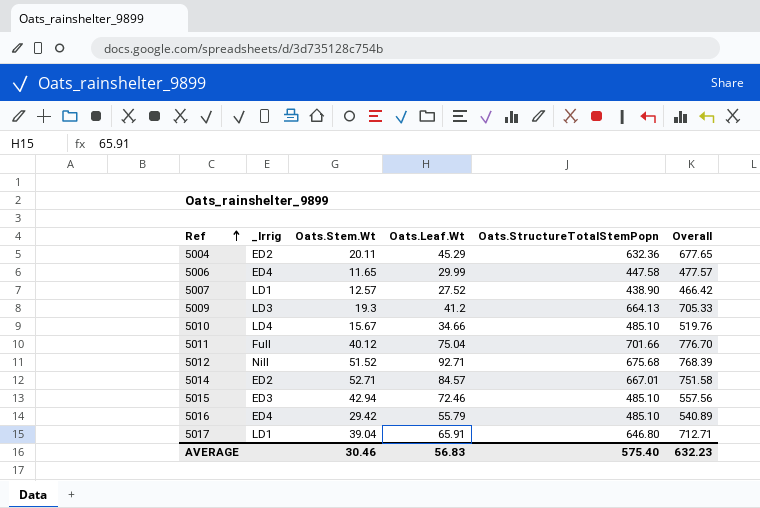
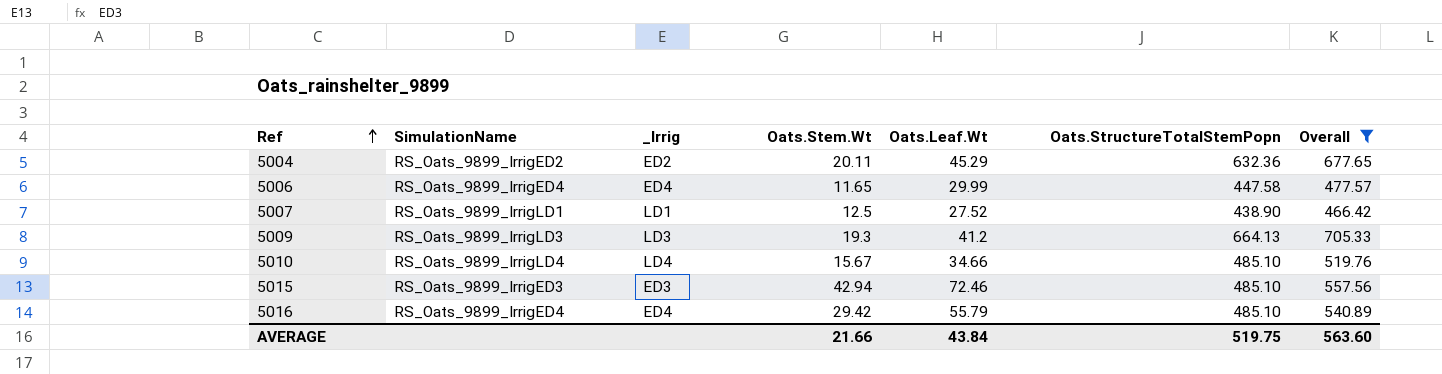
filter: none -> Overall <= 705.33
column SimulationName | position: none -> 2
5007 | Oats.Stem.Wt: 12.57 -> 12.5
AVERAGE | Oats.Stem.Wt: 30.46 -> 21.66
AVERAGE | Oats.Leaf.Wt: 56.83 -> 43.84
AVERAGE | Oats.StructureTotalStemPopn: 575.40 -> 519.75
AVERAGE | Overall: 632.23 -> 563.60

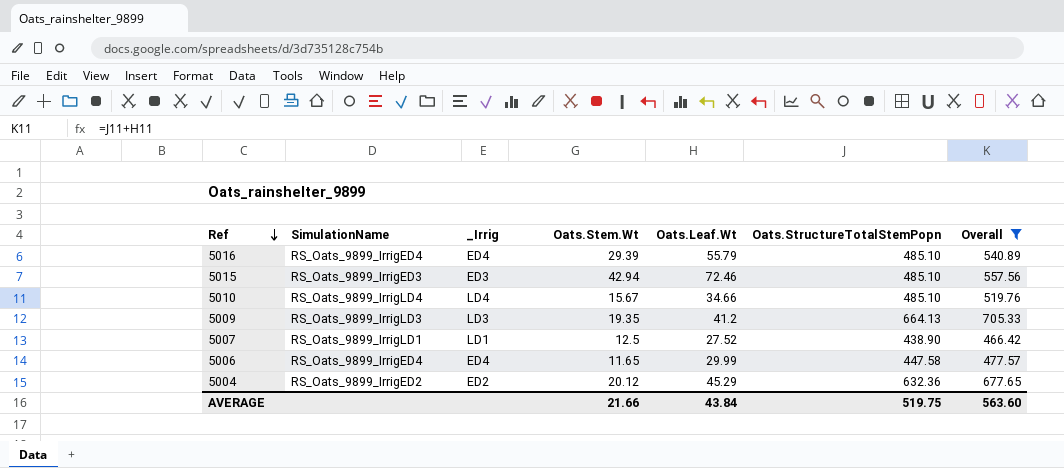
row order: Ref ascending -> Ref descending
5016 | Oats.Stem.Wt: 29.42 -> 29.39
5009 | Oats.Stem.Wt: 19.3 -> 19.35
5004 | Oats.Stem.Wt: 20.11 -> 20.12

